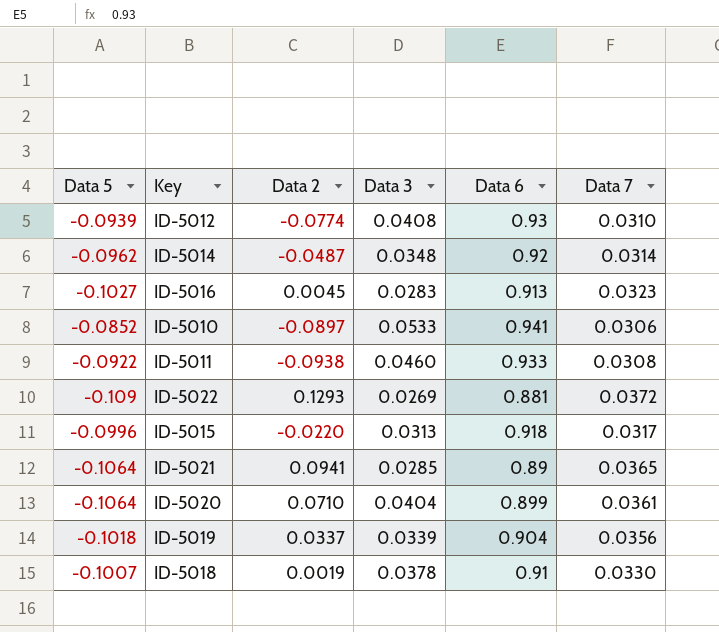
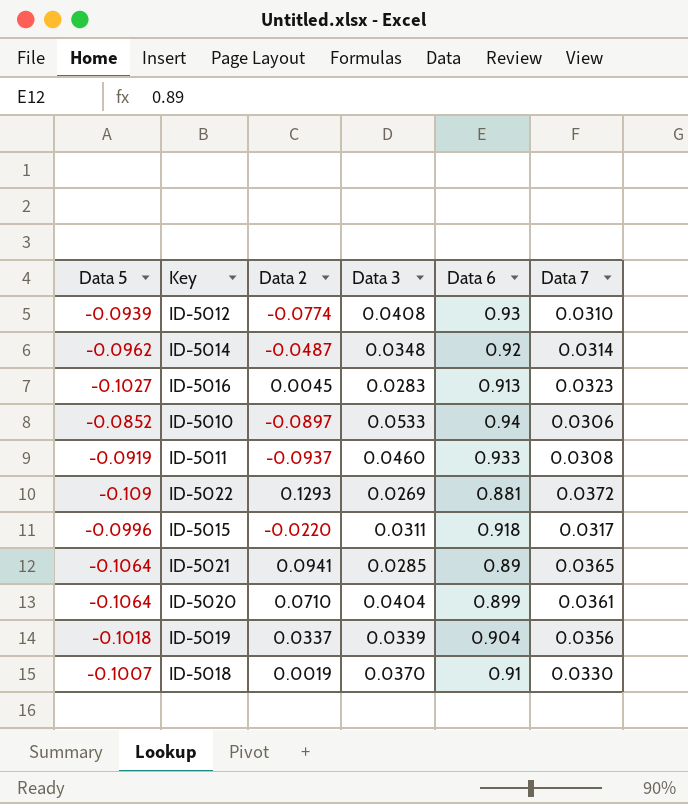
ID-5010 | Data 6: 0.941 -> 0.94
ID-5011 | Data 5: -0.0922 -> -0.0919
ID-5011 | Data 2: -0.0938 -> -0.0937
ID-5015 | Data 3: 0.0313 -> 0.0311
ID-5018 | Data 3: 0.0378 -> 0.0370

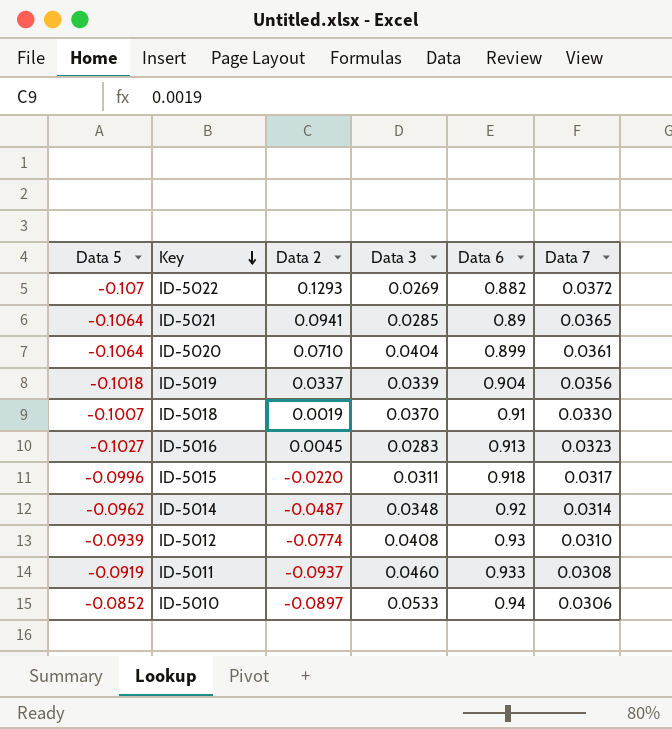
row order: none -> Key descending
ID-5022 | Data 5: -0.109 -> -0.107
ID-5022 | Data 6: 0.881 -> 0.882

